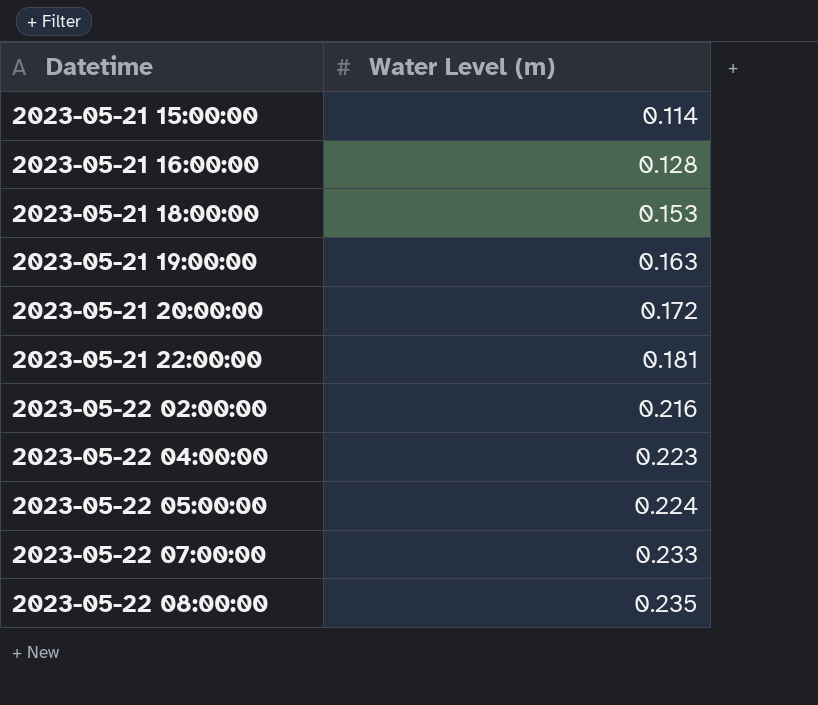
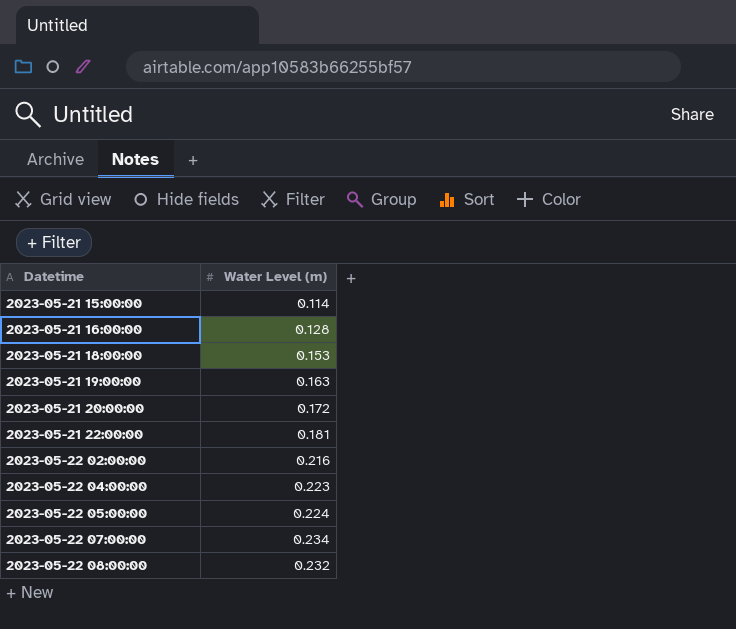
2023-05-22 07:00:00 | Water Level (m): 0.233 -> 0.234
2023-05-22 08:00:00 | Water Level (m): 0.235 -> 0.232

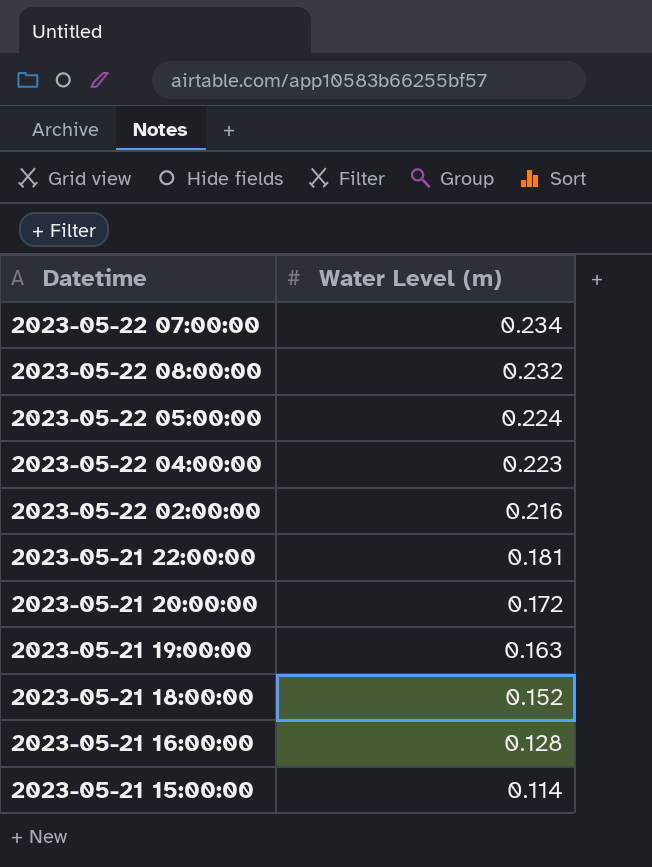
row order: Datetime ascending -> Water Level (m) descending
2023-05-21 18:00:00 | Water Level (m): 0.153 -> 0.152

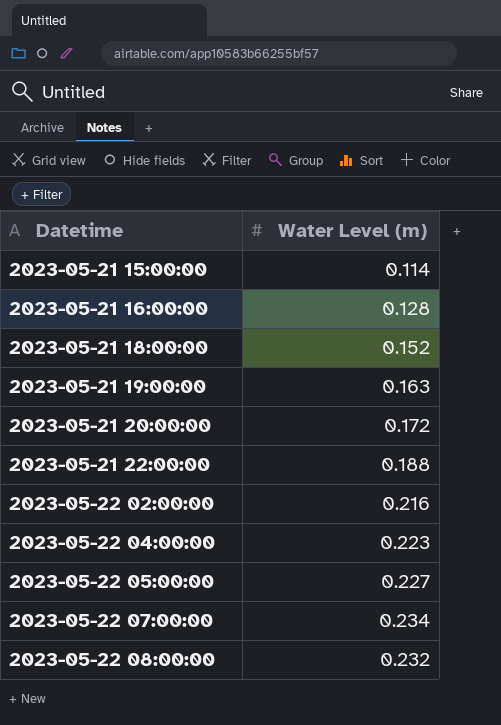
row order: Water Level (m) descending -> Datetime ascending
2023-05-21 22:00:00 | Water Level (m): 0.181 -> 0.188
2023-05-22 05:00:00 | Water Level (m): 0.224 -> 0.227

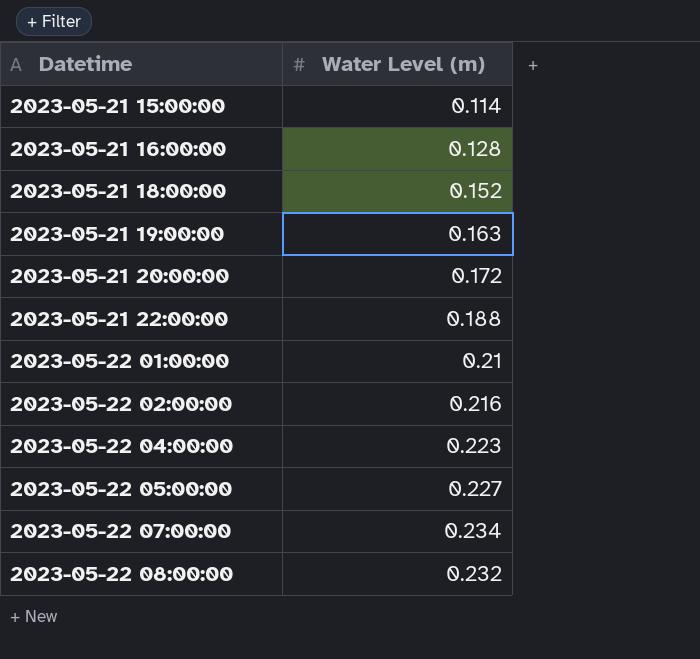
row 2023-05-22 01:00:00: none -> 0.21

